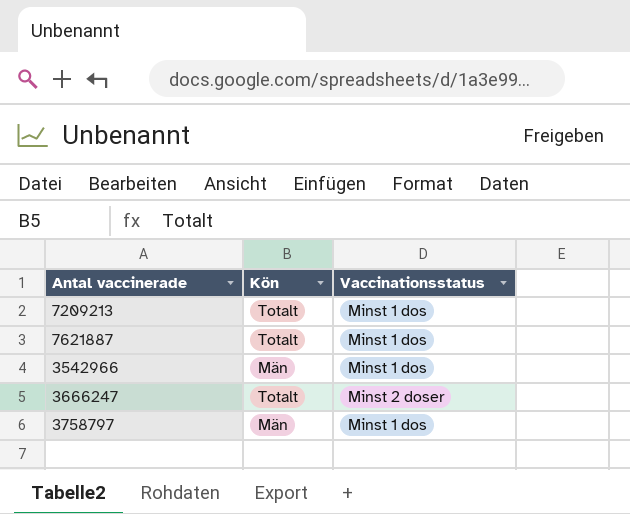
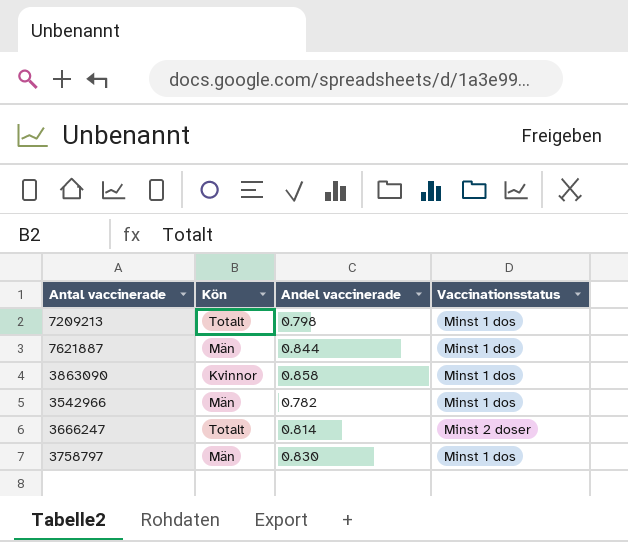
column Andel vaccinerade | position: none -> 3
7621887 | Kön: Totalt -> Män
row 3863090: none -> Kvinnor | 0.858 | Minst 1 dos

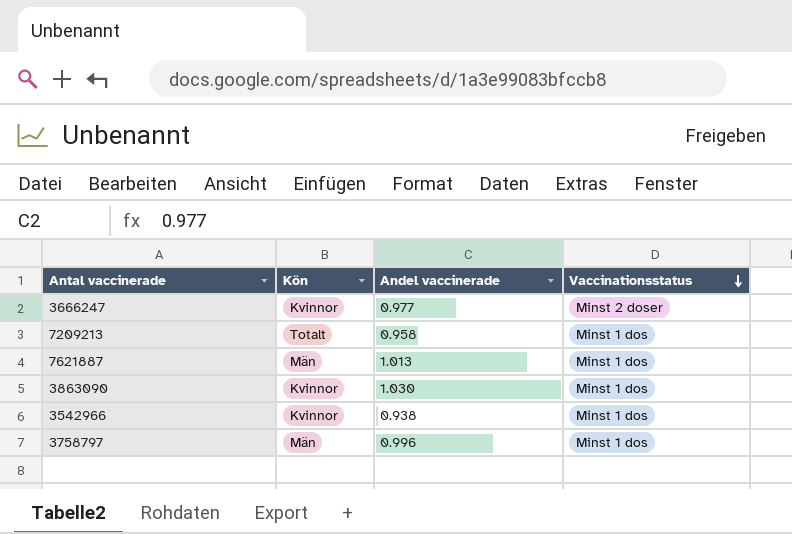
row order: none -> Vaccinationsstatus descending
3666247 | Kön: Totalt -> Kvinnor
3666247 | Andel vaccinerade: 0.814 -> 0.977
7209213 | Andel vaccinerade: 0.798 -> 0.958
7621887 | Andel vaccinerade: 0.844 -> 1.013
3863090 | Andel vaccinerade: 0.858 -> 1.030
3542966 | Kön: Män -> Kvinnor
3542966 | Andel vaccinerade: 0.782 -> 0.938
3758797 | Andel vaccinerade: 0.830 -> 0.996

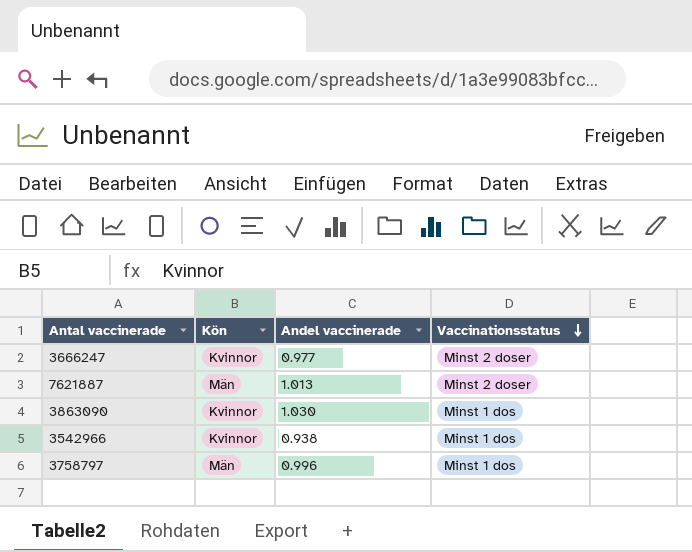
row 7209213: Totalt | 0.958 | Minst 1 dos -> none
7621887 | Vaccinationsstatus: Minst 1 dos -> Minst 2 doser

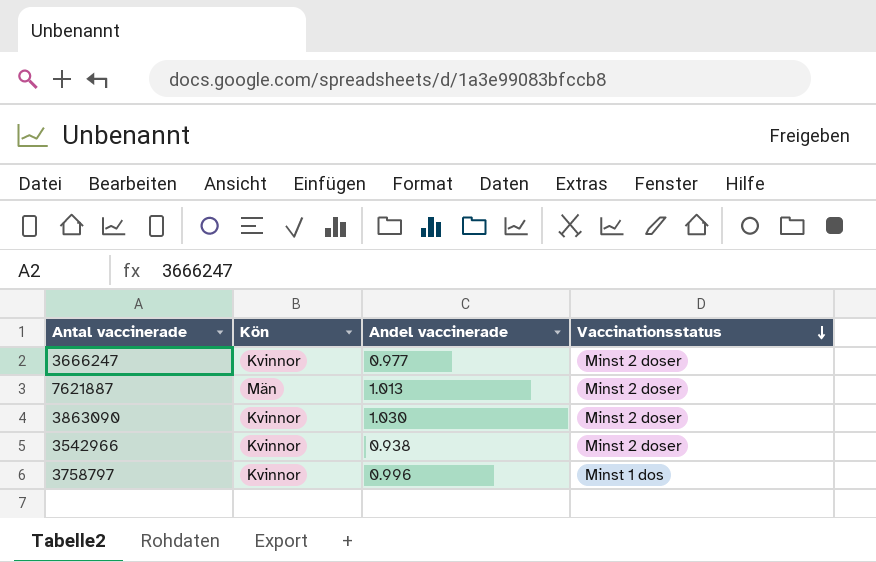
3863090 | Vaccinationsstatus: Minst 1 dos -> Minst 2 doser
3542966 | Vaccinationsstatus: Minst 1 dos -> Minst 2 doser
3758797 | Kön: Män -> Kvinnor

